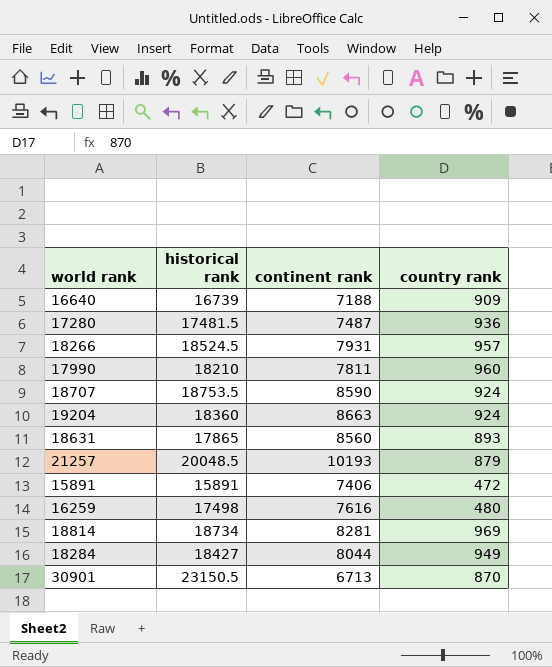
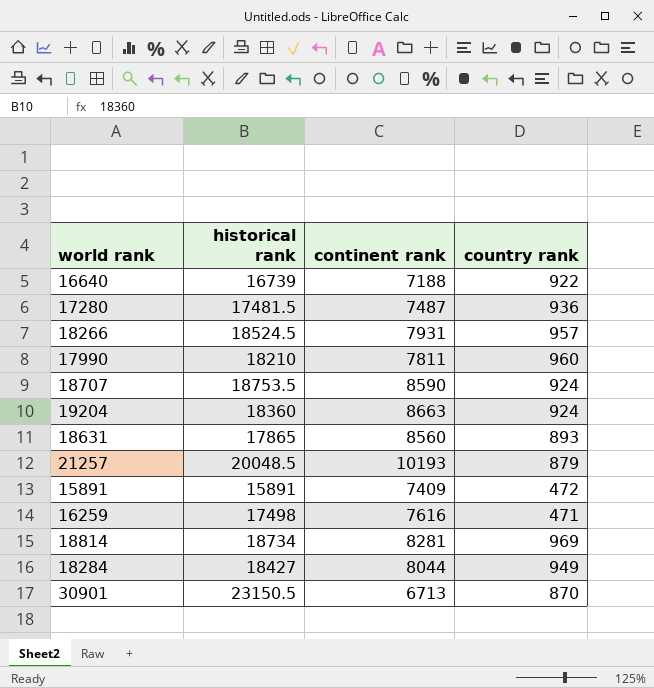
16640 | country rank: 909 -> 922
15891 | continent rank: 7406 -> 7409
16259 | country rank: 480 -> 471

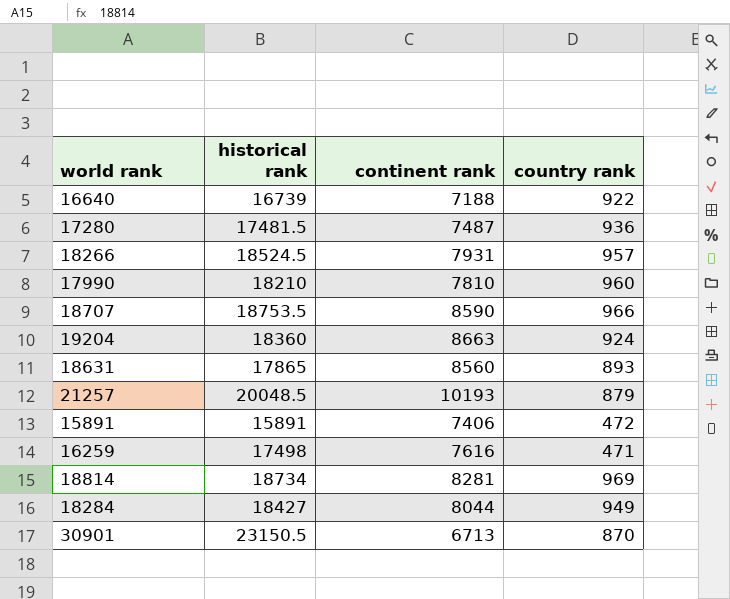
17990 | continent rank: 7811 -> 7810
18707 | country rank: 924 -> 966
15891 | continent rank: 7409 -> 7406

